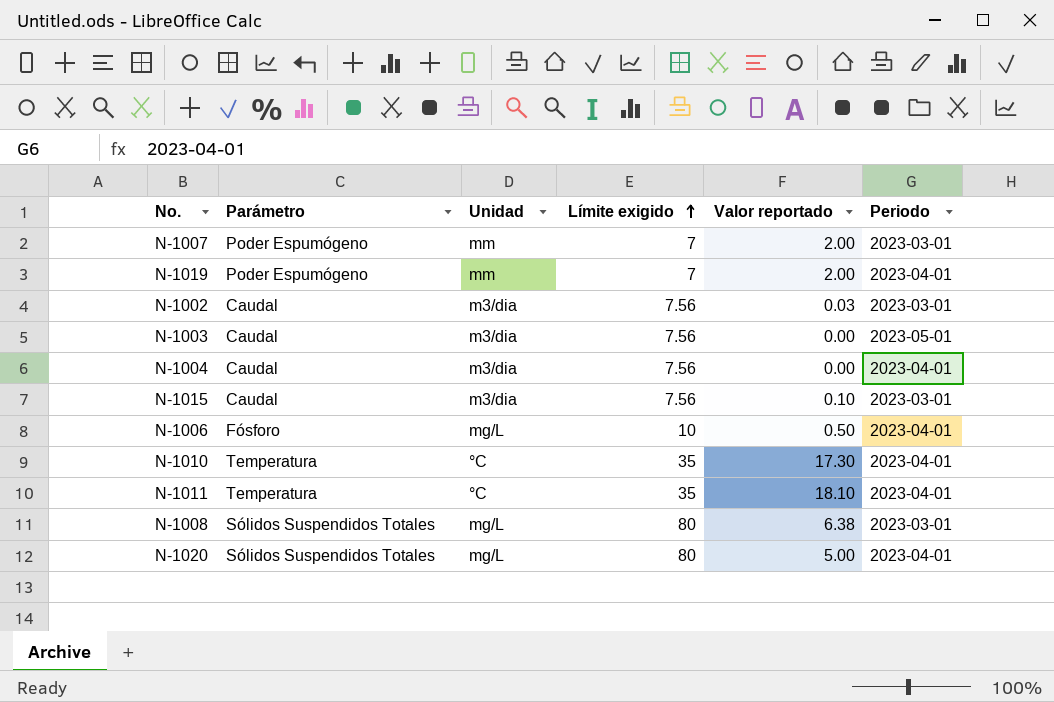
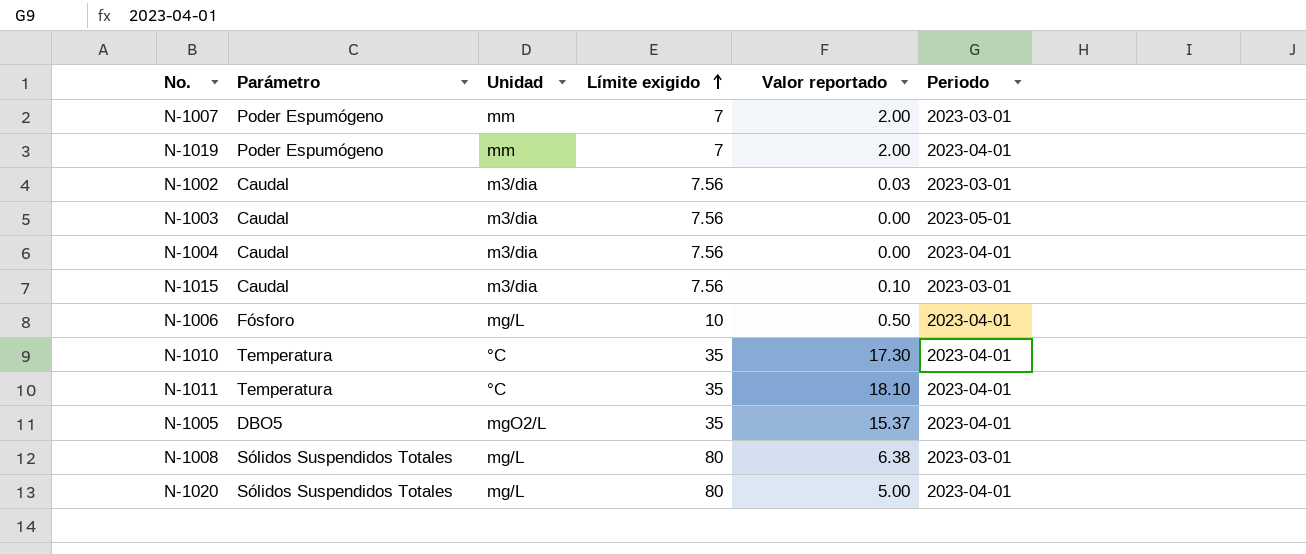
row N-1005: none -> DBO5 | mgO2/L | 35 | 15.37 | 2023-04-01

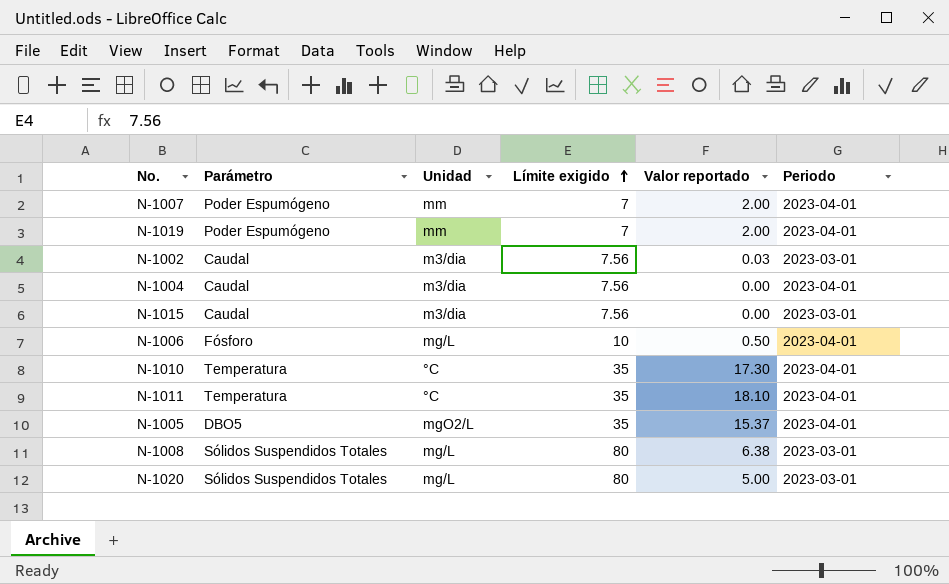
row N-1003: Caudal | m3/dia | 7.56 | 0.00 | 2023-05-01 -> none
N-1007 | Periodo: 2023-03-01 -> 2023-04-01
N-1015 | Valor reportado: 0.10 -> 0.00
N-1020 | Periodo: 2023-04-01 -> 2023-03-01

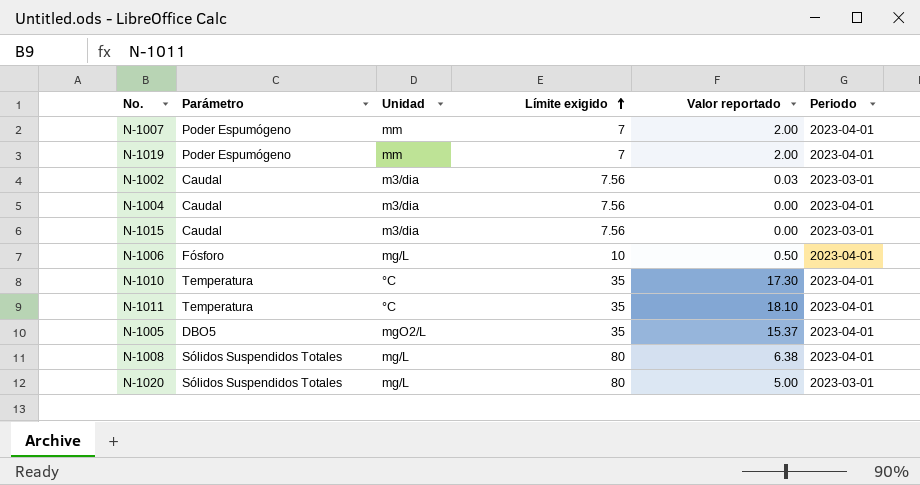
N-1008 | Periodo: 2023-03-01 -> 2023-04-01

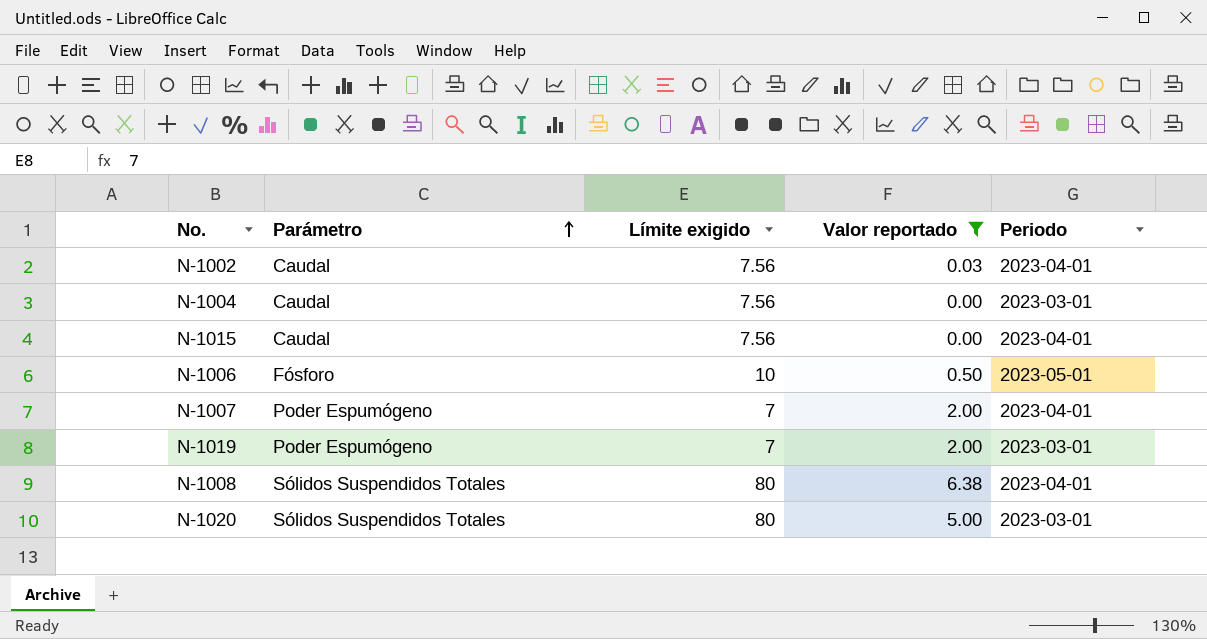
filter: none -> Valor reportado <= 6.38
row order: Límite exigido ascending -> Parámetro ascending
column Unidad | position: 3 -> none
N-1002 | Periodo: 2023-03-01 -> 2023-04-01
N-1004 | Periodo: 2023-04-01 -> 2023-03-01
N-1015 | Periodo: 2023-03-01 -> 2023-04-01
N-1006 | Periodo: 2023-04-01 -> 2023-05-01
N-1019 | Periodo: 2023-04-01 -> 2023-03-01

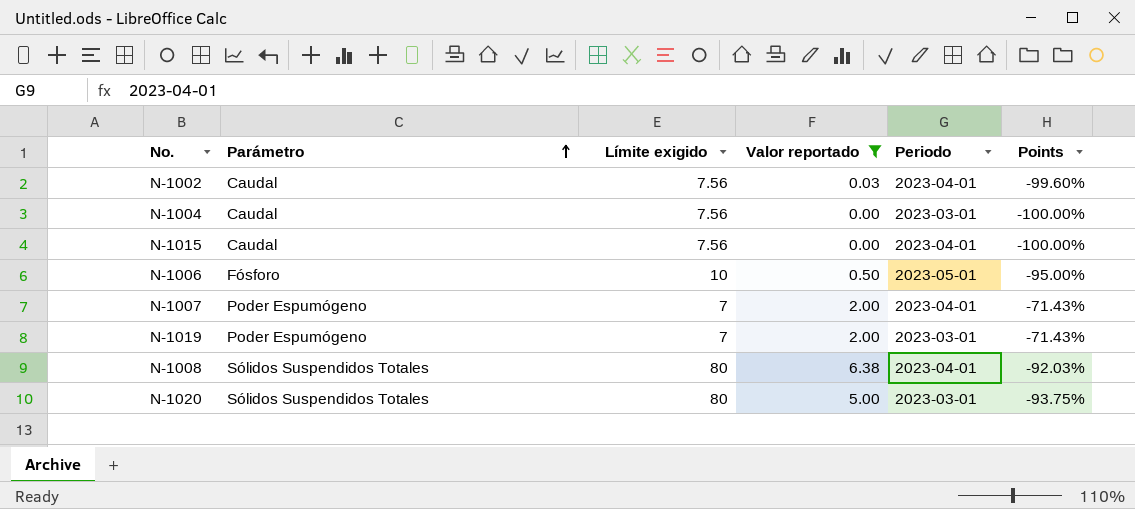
column Points | formula: none -> ([Valor reportado] - [Límite exigido]) / [Límite exigido]

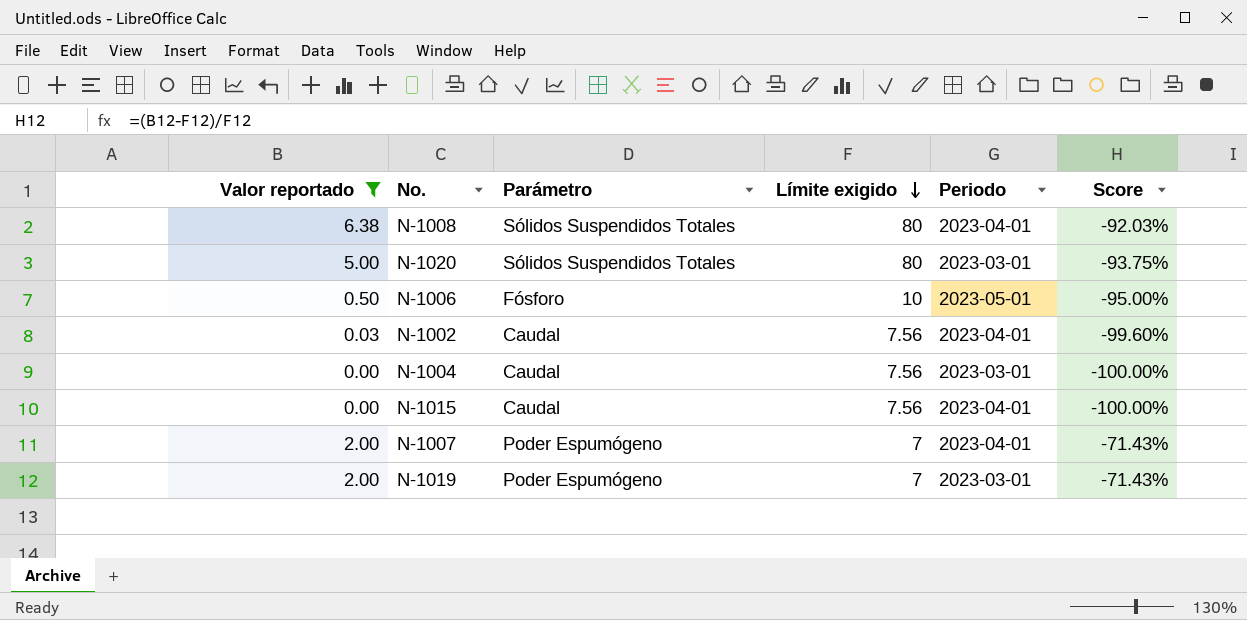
row order: Parámetro ascending -> Límite exigido descending
column Valor reportado | position: 4 -> 1
column name: Points -> Score

